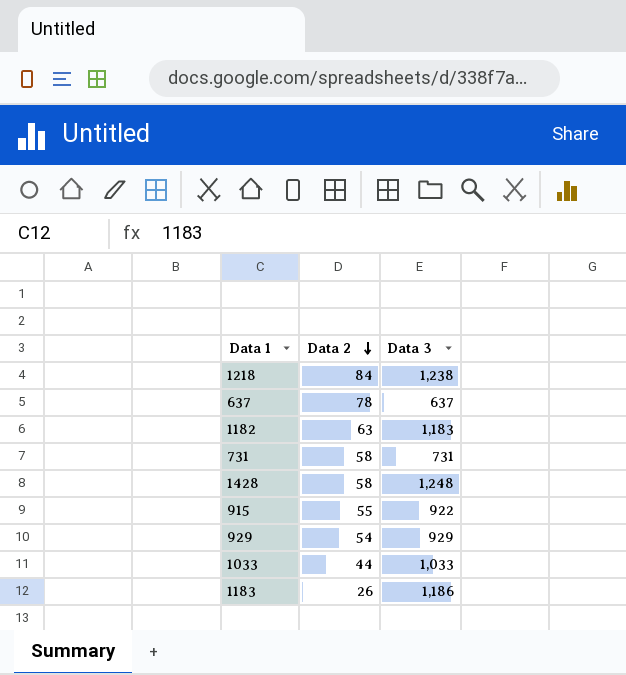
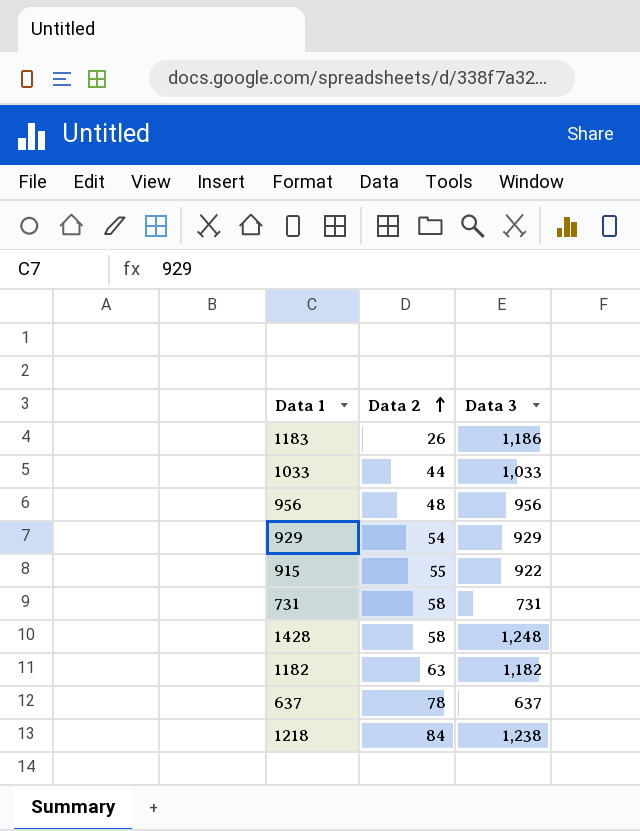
row order: Data 2 descending -> Data 2 ascending
row 956: none -> 48 | 956
1182 | Data 3: 1,183 -> 1,182

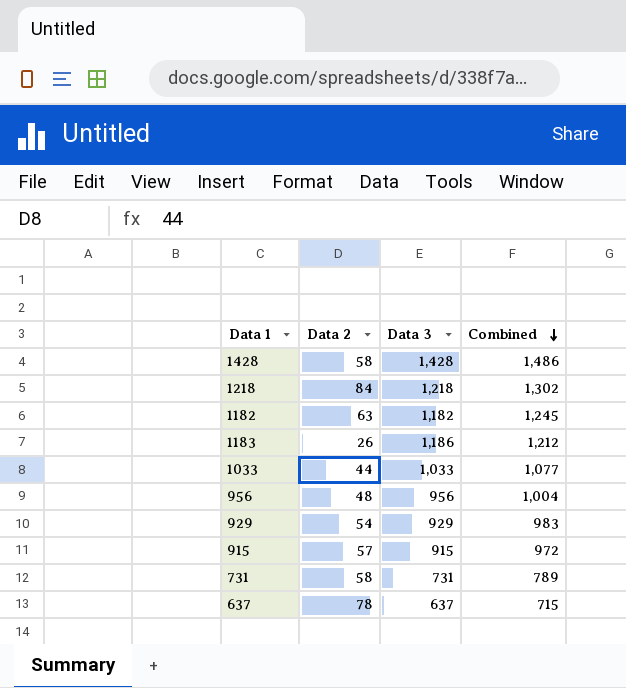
row order: Data 2 ascending -> Combined descending
column Combined | formula: none -> [Data 2] + [Data 3]
1428 | Data 3: 1,248 -> 1,428
1218 | Data 3: 1,238 -> 1,218
915 | Data 2: 55 -> 57
915 | Data 3: 922 -> 915

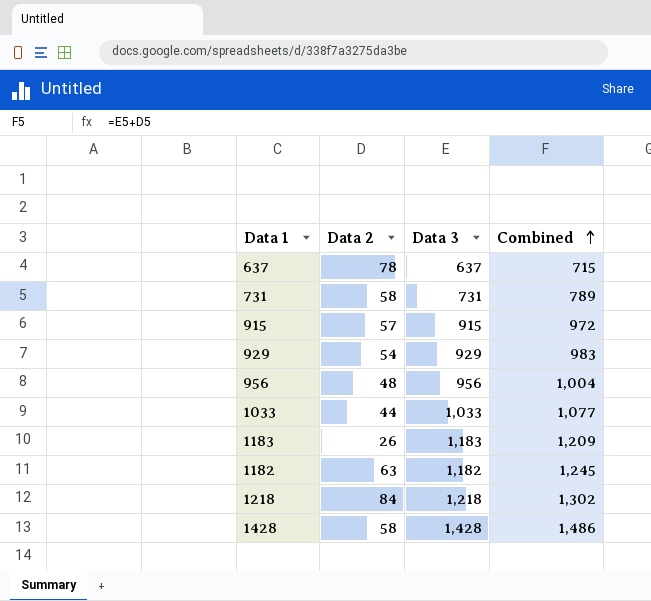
row order: Combined descending -> Combined ascending
1183 | Data 3: 1,186 -> 1,183
1183 | Combined: 1,212 -> 1,209

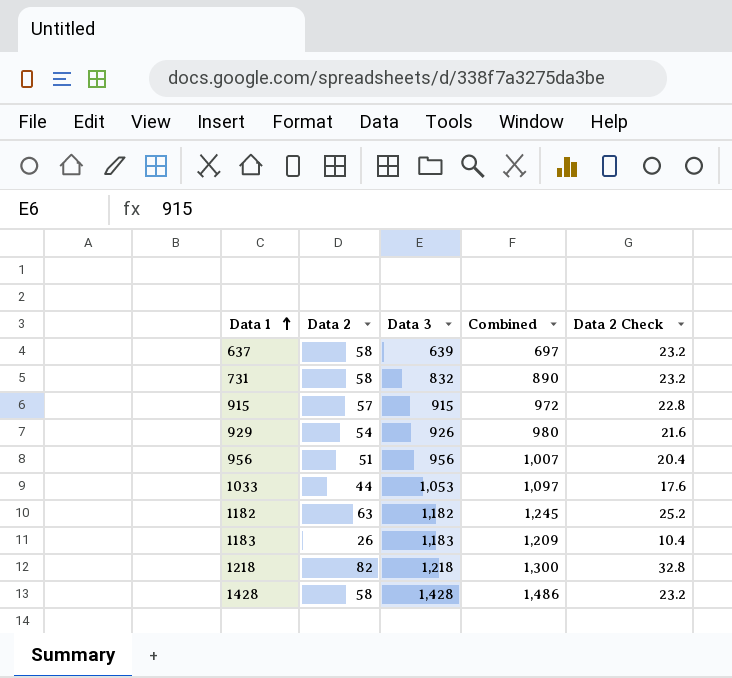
row order: Combined ascending -> Data 1 ascending
column Data 2 Check | formula: none -> [Data 2] * 0.4
637 | Data 2: 78 -> 58
637 | Data 3: 637 -> 639
637 | Combined: 715 -> 697
731 | Data 3: 731 -> 832
731 | Combined: 789 -> 890
929 | Data 3: 929 -> 926
929 | Combined: 983 -> 980
956 | Data 2: 48 -> 51
956 | Combined: 1,004 -> 1,007
1033 | Data 3: 1,033 -> 1,053
1033 | Combined: 1,077 -> 1,097
1218 | Data 2: 84 -> 82
1218 | Combined: 1,302 -> 1,300

